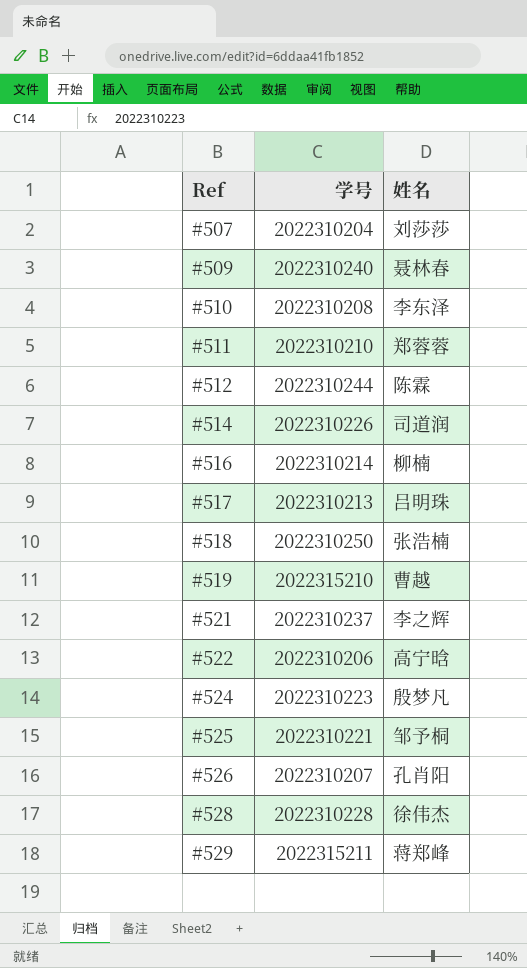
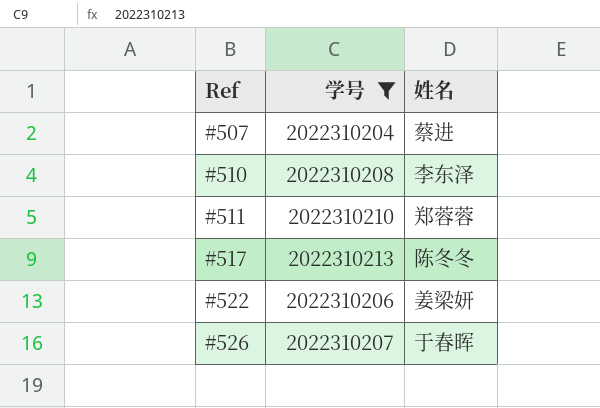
filter: none -> 学号 <= 2022310213
#507 | 姓名: 刘莎莎 -> 蔡进
#517 | 姓名: 吕明珠 -> 陈冬冬
#522 | 姓名: 高宁晗 -> 姜梁妍
#526 | 姓名: 孔肖阳 -> 于春晖

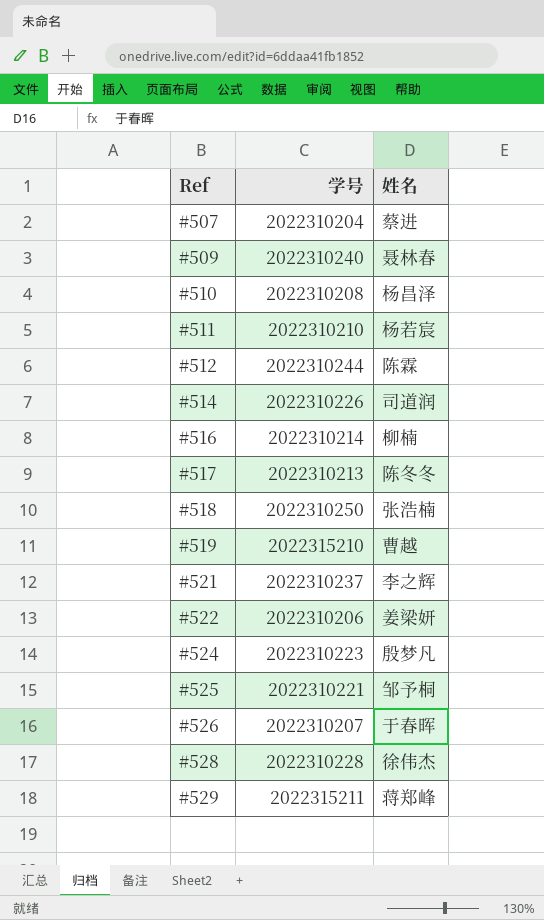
filter: 学号 <= 2022310213 -> none
#510 | 姓名: 李东泽 -> 杨昌泽
#511 | 姓名: 郑蓉蓉 -> 杨若宸

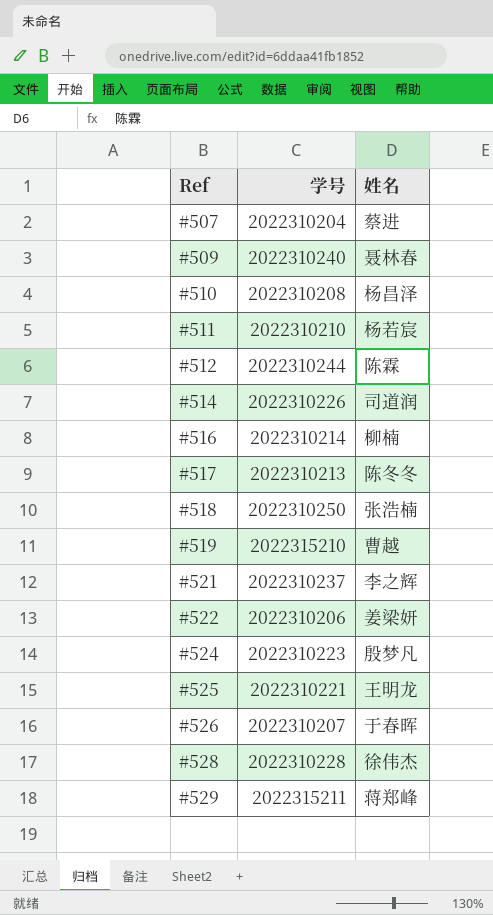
#525 | 姓名: 邹予桐 -> 王明龙

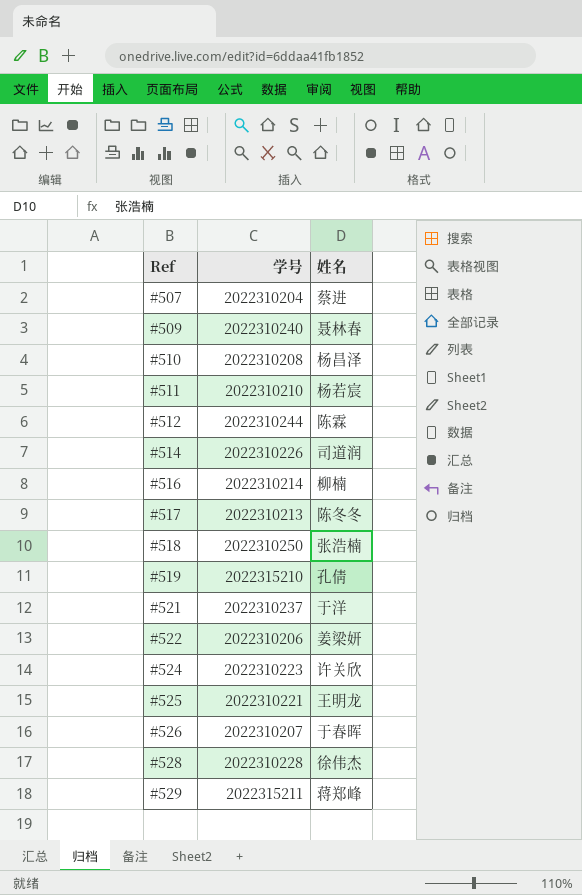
#519 | 姓名: 曹越 -> 孔倩
#521 | 姓名: 李之辉 -> 于洋
#524 | 姓名: 殷梦凡 -> 许关欣

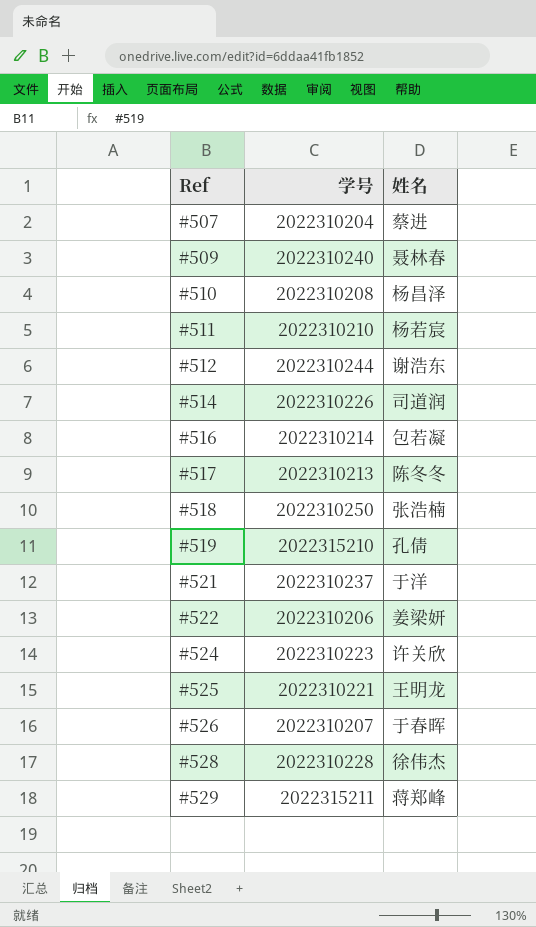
#512 | 姓名: 陈霖 -> 谢浩东
#516 | 姓名: 柳楠 -> 包若凝

